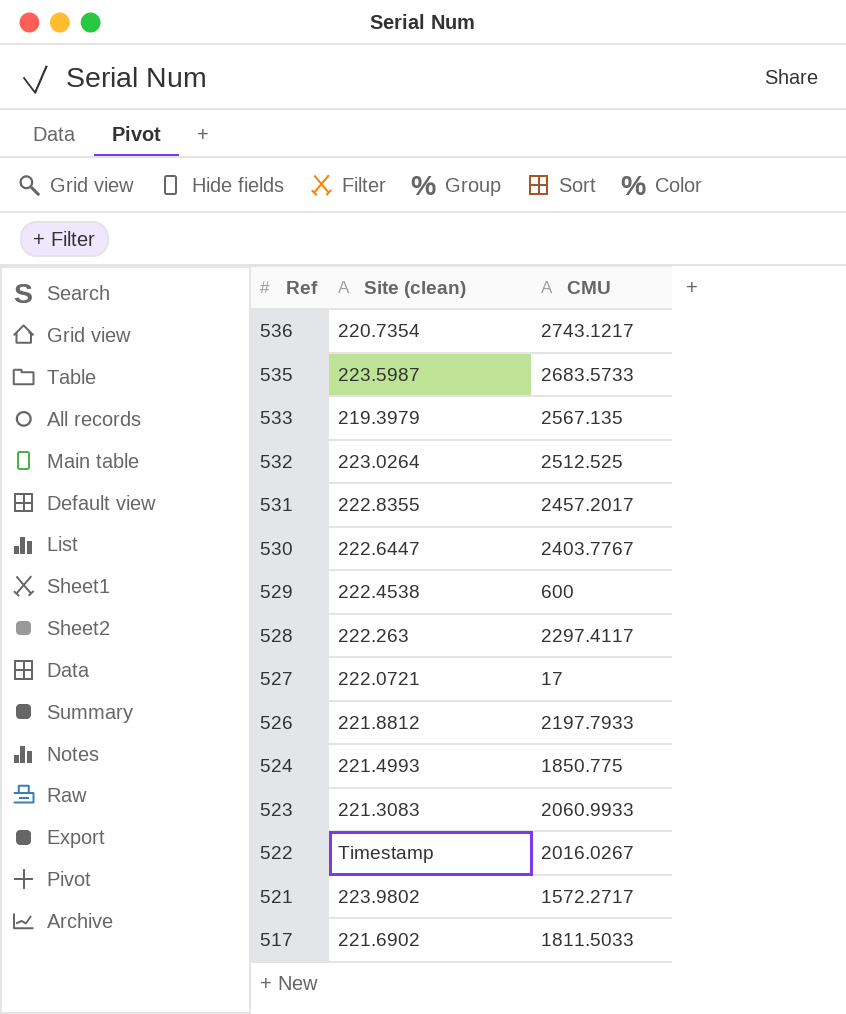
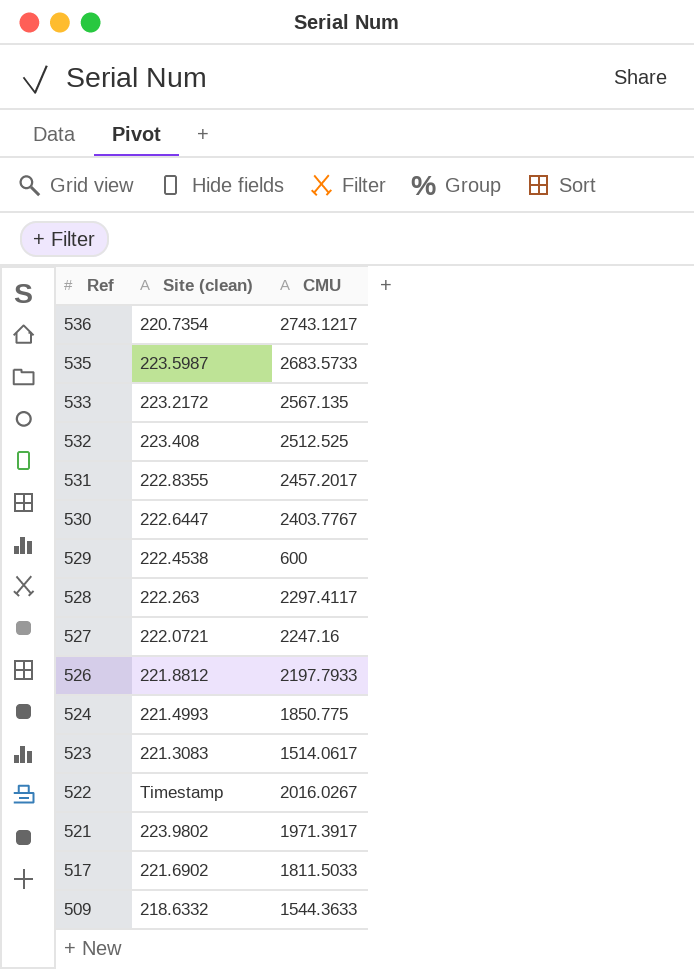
533 | Site (clean): 219.3979 -> 223.2172
532 | Site (clean): 223.0264 -> 223.408
527 | CMU: 17 -> 2247.16
523 | CMU: 2060.9933 -> 1514.0617
521 | CMU: 1572.2717 -> 1971.3917
row 509: none -> 218.6332 | 1544.3633

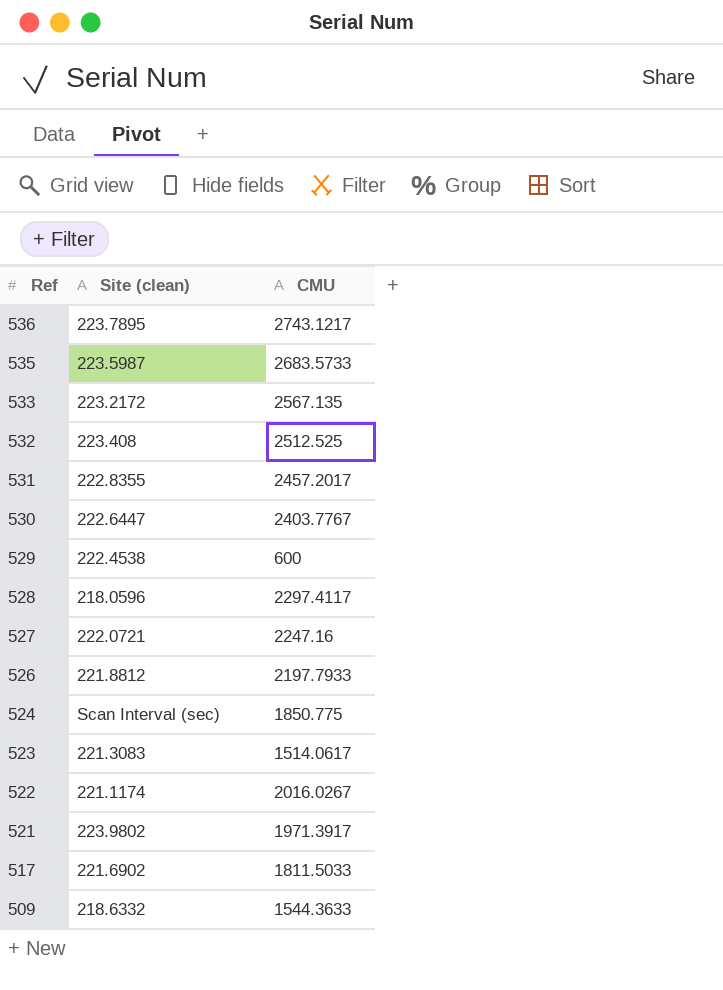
536 | Site (clean): 220.7354 -> 223.7895
528 | Site (clean): 222.263 -> 218.0596
524 | Site (clean): 221.4993 -> Scan Interval (sec)
522 | Site (clean): Timestamp -> 221.1174

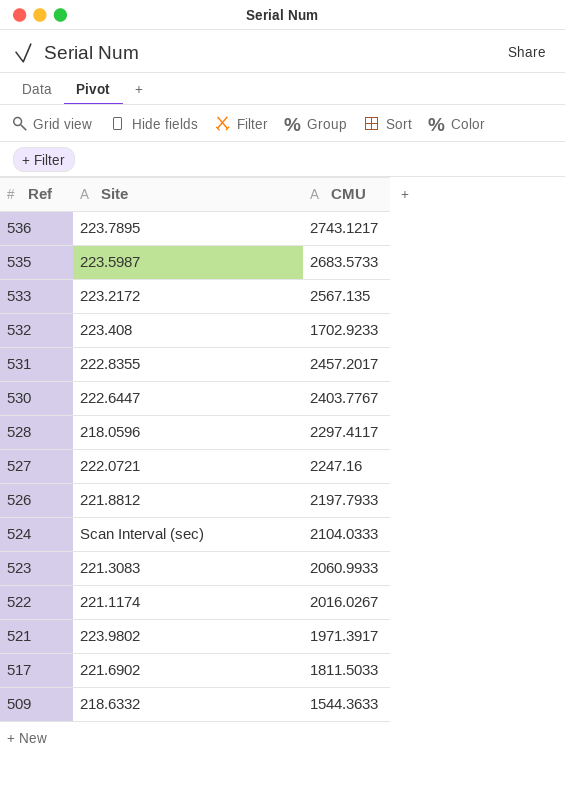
column name: Site (clean) -> Site
row 529: 222.4538 | 600 -> none
532 | CMU: 2512.525 -> 1702.9233
524 | CMU: 1850.775 -> 2104.0333
523 | CMU: 1514.0617 -> 2060.9933

